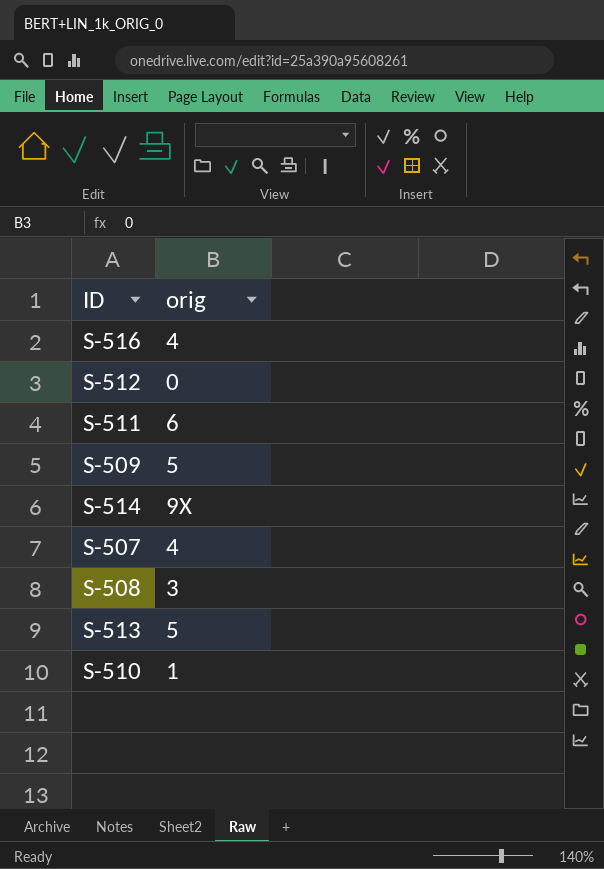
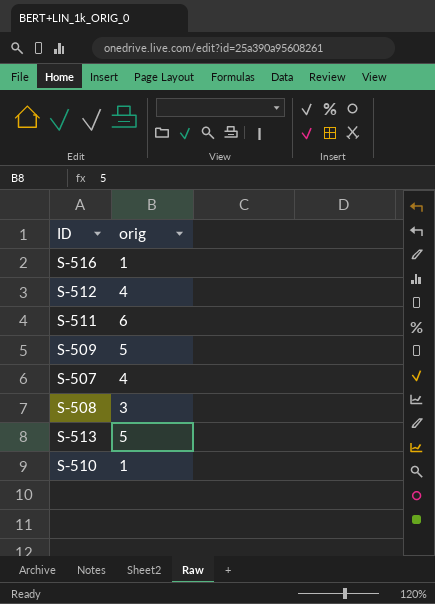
row S-514: 9X -> none
S-516 | orig: 4 -> 1
S-512 | orig: 0 -> 4

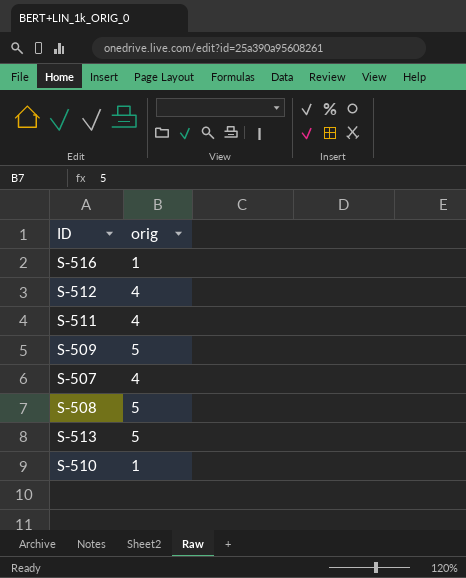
S-511 | orig: 6 -> 4
S-508 | orig: 3 -> 5

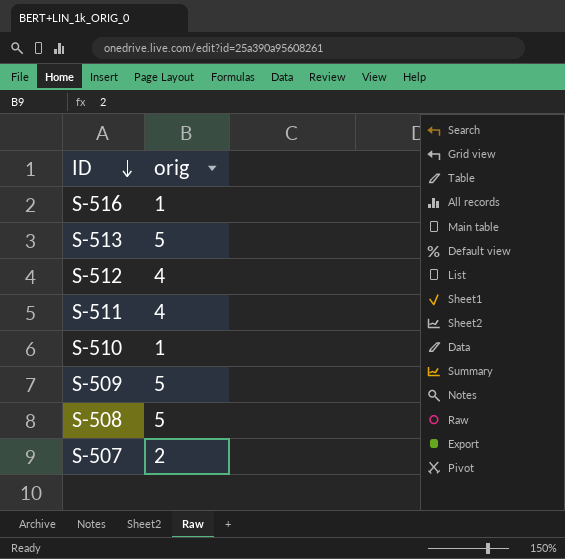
row order: none -> ID descending
S-507 | orig: 4 -> 2

